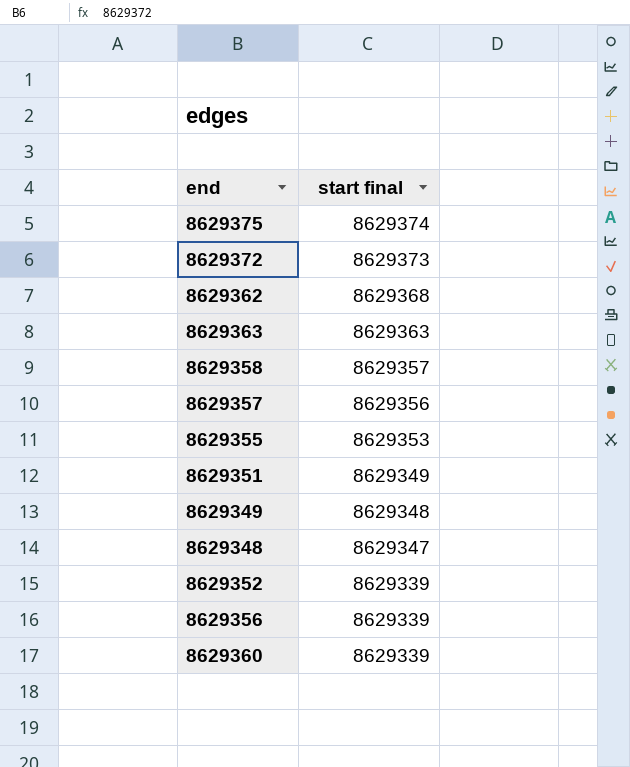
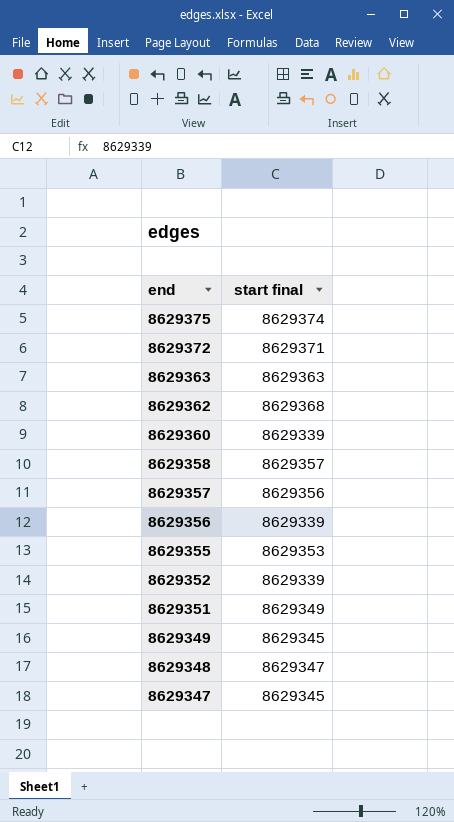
row order: start final descending -> end descending
8629372 | start final: 8629373 -> 8629371
8629349 | start final: 8629348 -> 8629345
row 8629347: none -> 8629345

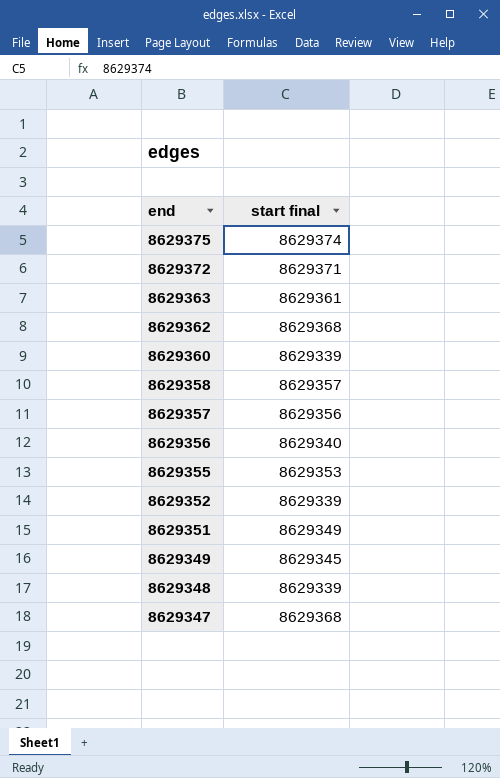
8629363 | start final: 8629363 -> 8629361
8629356 | start final: 8629339 -> 8629340
8629348 | start final: 8629347 -> 8629339
8629347 | start final: 8629345 -> 8629368

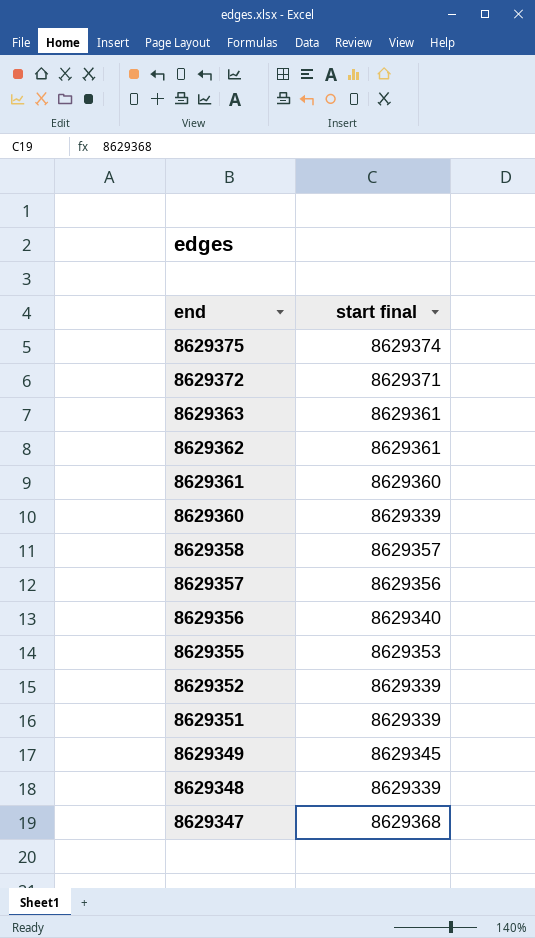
8629362 | start final: 8629368 -> 8629361
row 8629361: none -> 8629360
8629351 | start final: 8629349 -> 8629339

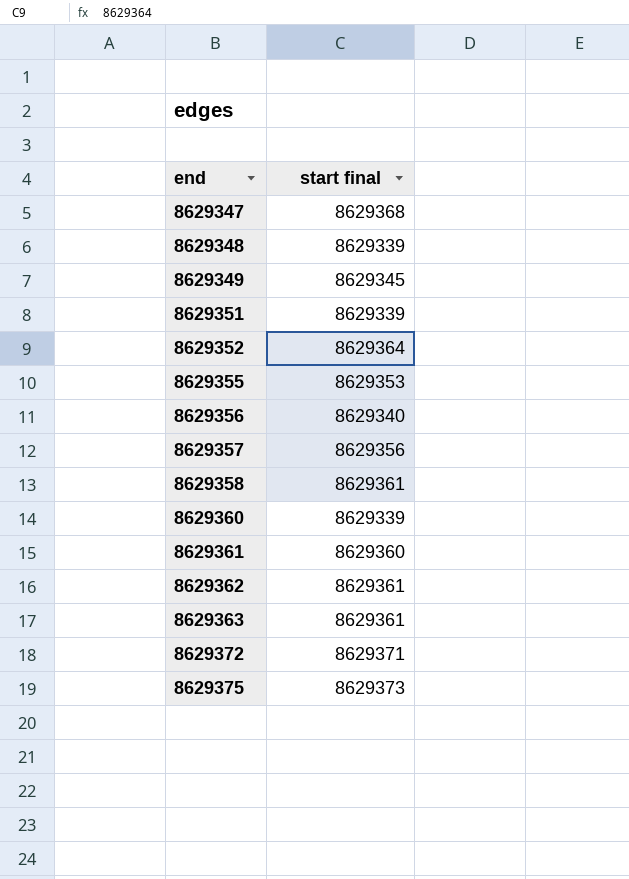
row order: end descending -> end ascending
8629352 | start final: 8629339 -> 8629364
8629358 | start final: 8629357 -> 8629361
8629375 | start final: 8629374 -> 8629373

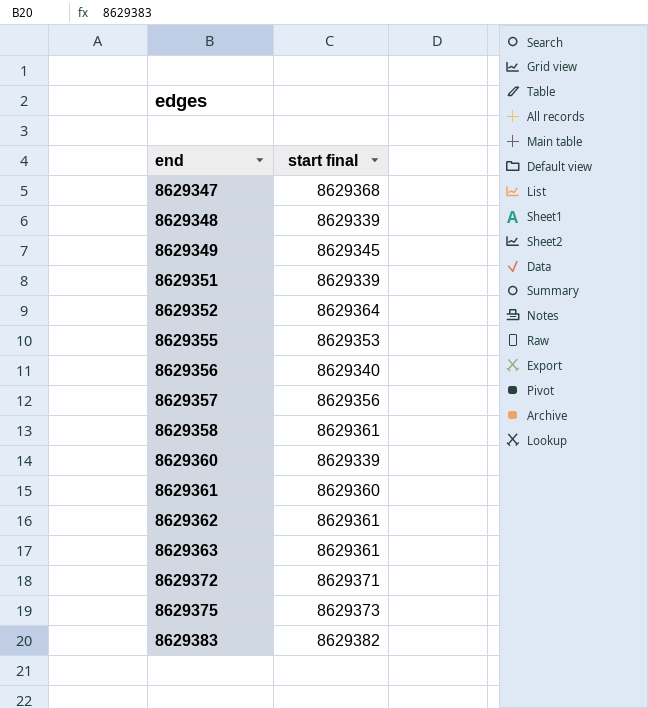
row 8629383: none -> 8629382

